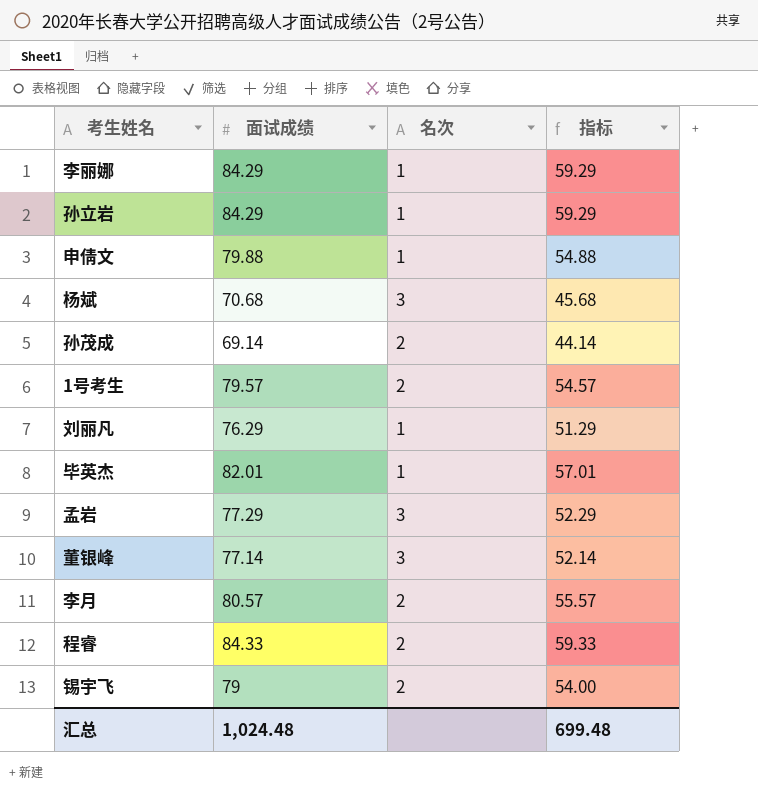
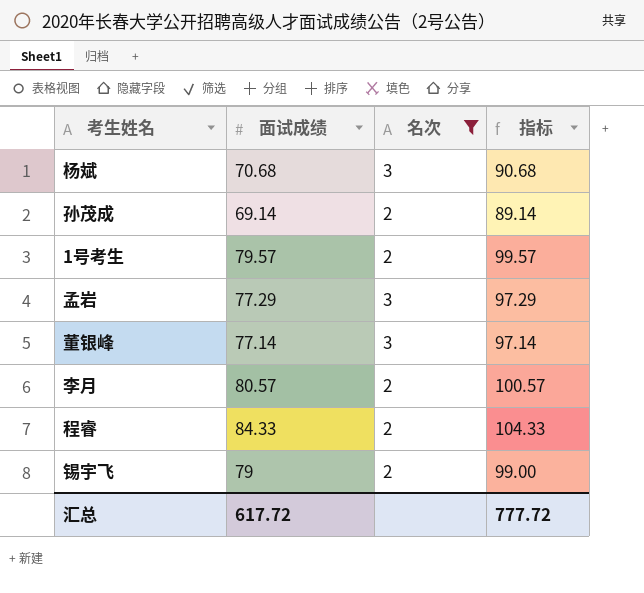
filter: none -> 名次 != 1
column 指标 | formula: [面试成绩] - 25 -> [面试成绩] + 20
汇总 | 面试成绩: 1,024.48 -> 617.72
汇总 | 指标: 699.48 -> 777.72

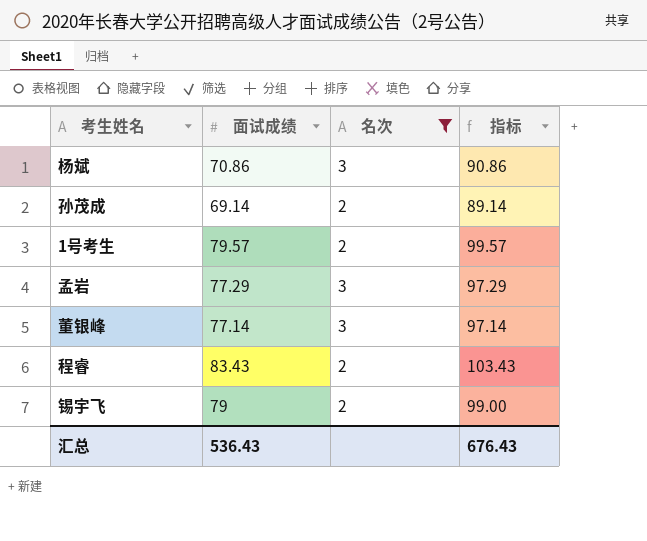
row 李月: 80.57 | 2 | 100.57 -> none
杨斌 | 面试成绩: 70.68 -> 70.86
杨斌 | 指标: 90.68 -> 90.86
程睿 | 面试成绩: 84.33 -> 83.43
程睿 | 指标: 104.33 -> 103.43
汇总 | 面试成绩: 617.72 -> 536.43
汇总 | 指标: 777.72 -> 676.43

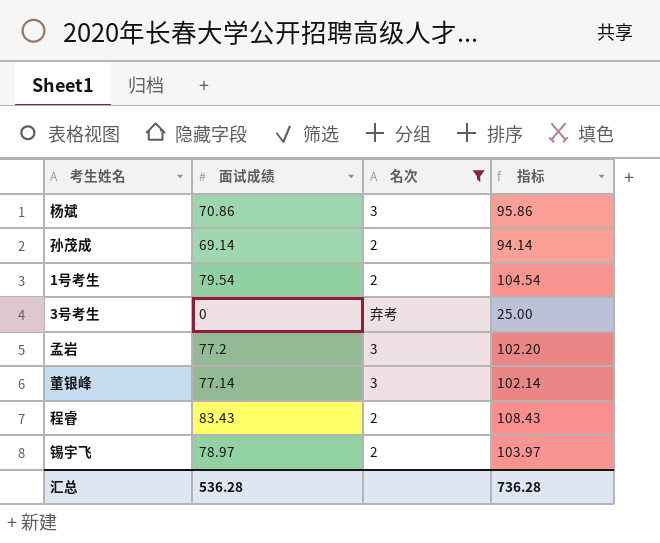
column 指标 | formula: [面试成绩] + 20 -> [面试成绩] + 25
1号考生 | 面试成绩: 79.57 -> 79.54
row 3号考生: none -> 0 | 弃考 | 25.00
孟岩 | 面试成绩: 77.29 -> 77.2
锡宇飞 | 面试成绩: 79 -> 78.97
汇总 | 面试成绩: 536.43 -> 536.28
汇总 | 指标: 676.43 -> 736.28

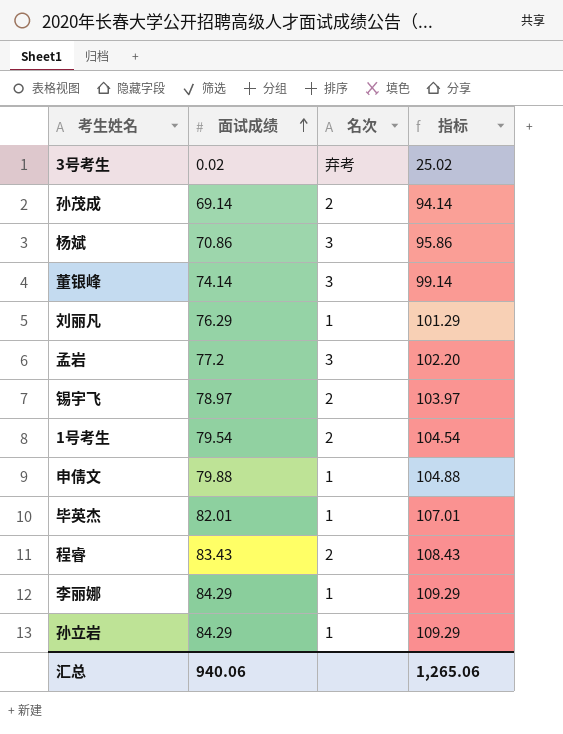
filter: 名次 != 1 -> none
row order: none -> 面试成绩 ascending
3号考生 | 面试成绩: 0 -> 0.02
3号考生 | 指标: 25.00 -> 25.02
董银峰 | 面试成绩: 77.14 -> 74.14
董银峰 | 指标: 102.14 -> 99.14
汇总 | 面试成绩: 536.28 -> 940.06
汇总 | 指标: 736.28 -> 1,265.06

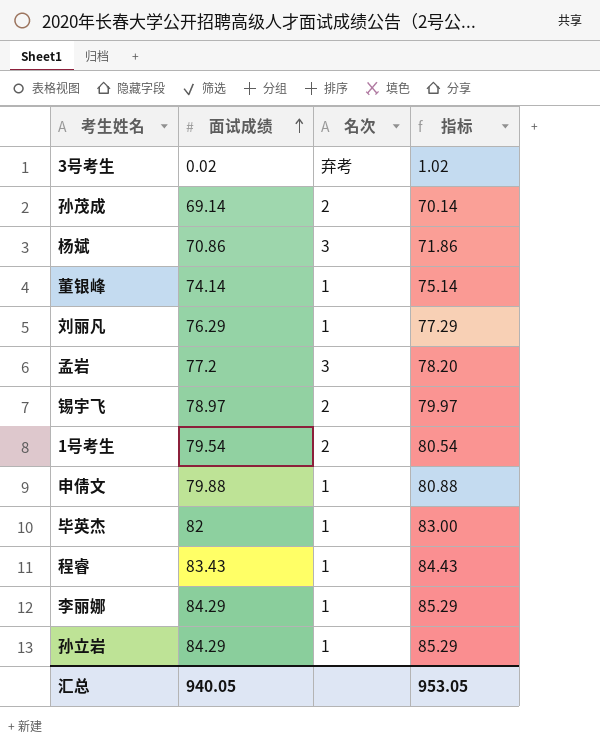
column 指标 | formula: [面试成绩] + 25 -> [面试成绩] + 1
董银峰 | 名次: 3 -> 1
毕英杰 | 面试成绩: 82.01 -> 82
程睿 | 名次: 2 -> 1
汇总 | 面试成绩: 940.06 -> 940.05
汇总 | 指标: 1,265.06 -> 953.05

